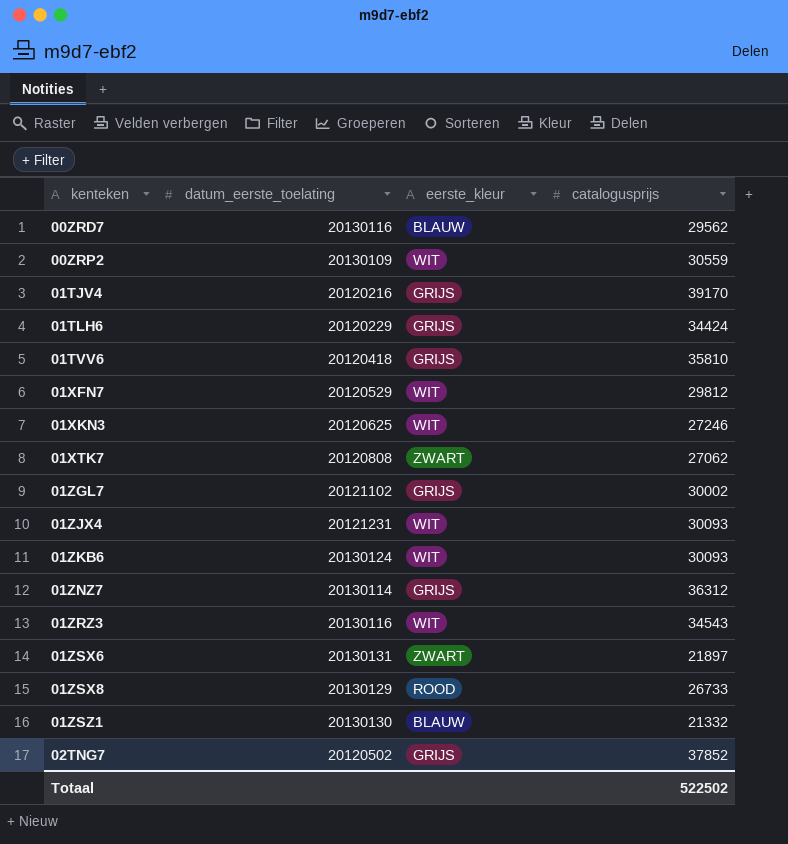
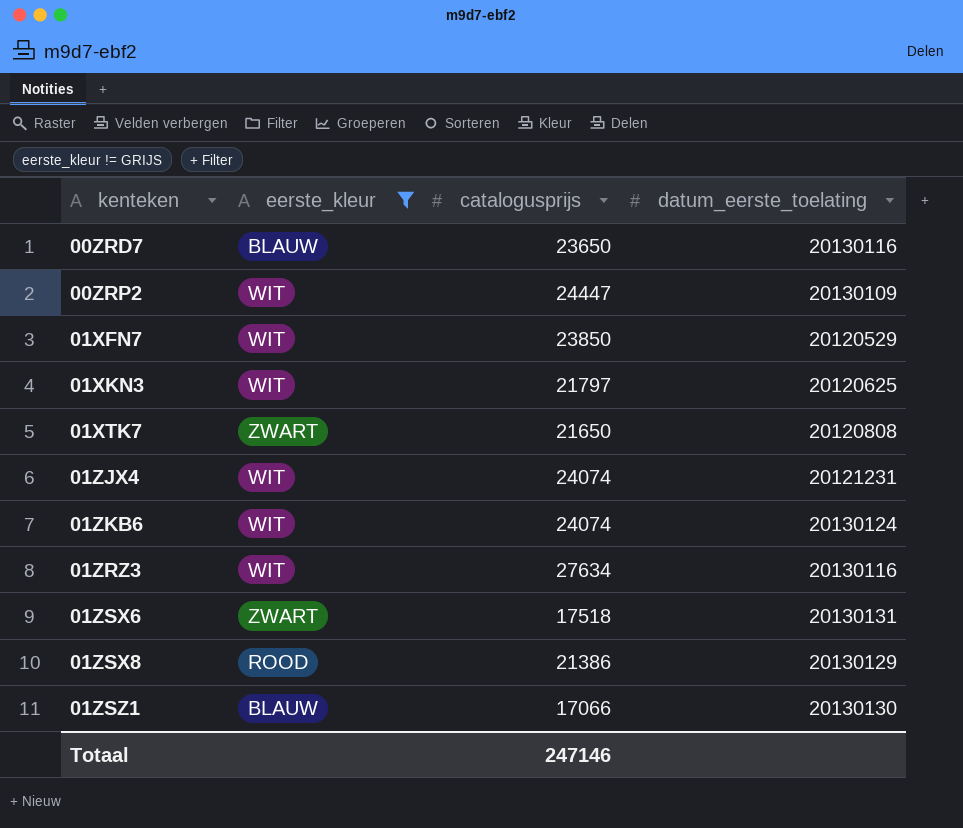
filter: none -> eerste_kleur != GRIJS
column datum_eerste_toelating | position: 2 -> 4
00ZRD7 | catalogusprijs: 29562 -> 23650
00ZRP2 | catalogusprijs: 30559 -> 24447
01XFN7 | catalogusprijs: 29812 -> 23850
01XKN3 | catalogusprijs: 27246 -> 21797
01XTK7 | catalogusprijs: 27062 -> 21650
01ZJX4 | catalogusprijs: 30093 -> 24074
01ZKB6 | catalogusprijs: 30093 -> 24074
01ZRZ3 | catalogusprijs: 34543 -> 27634
01ZSX6 | catalogusprijs: 21897 -> 17518
01ZSX8 | catalogusprijs: 26733 -> 21386
01ZSZ1 | catalogusprijs: 21332 -> 17066
Totaal | catalogusprijs: 522502 -> 247146

